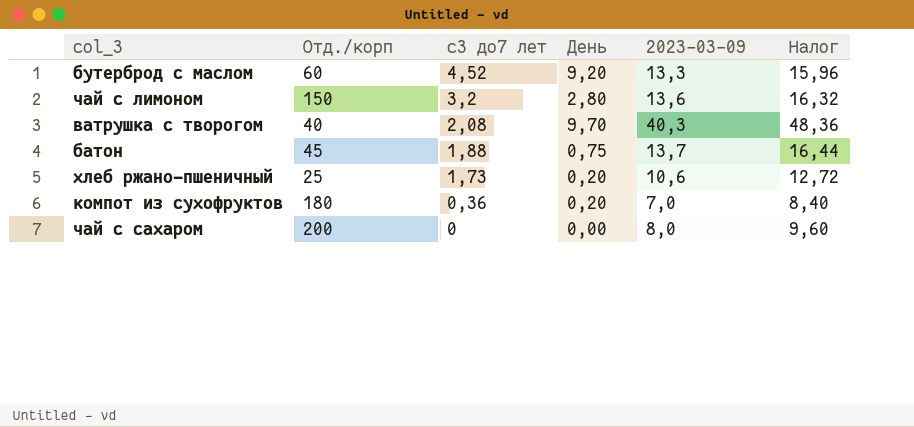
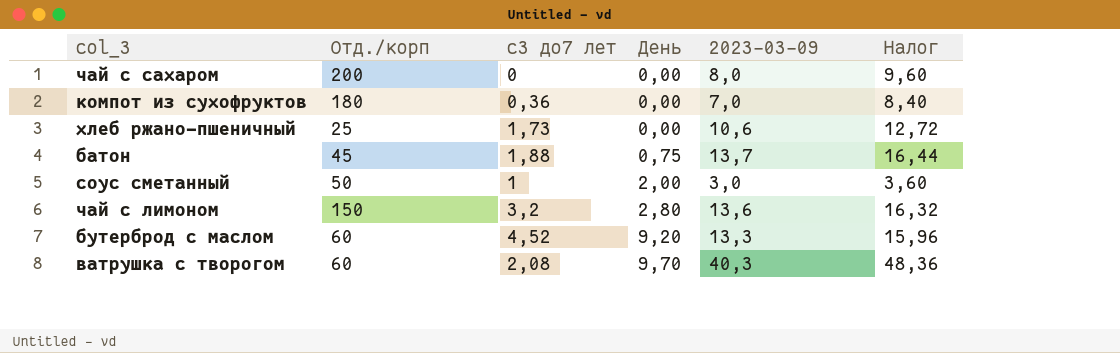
row order: с3 до7 лет descending -> День ascending
компот из сухофруктов | День: 0,20 -> 0,00
хлеб ржано-пшеничный | День: 0,20 -> 0,00
row соус сметанный: none -> 50 | 1 | 2,00 | 3,0 | 3,60
ватрушка с творогом | Отд./корп: 40 -> 60

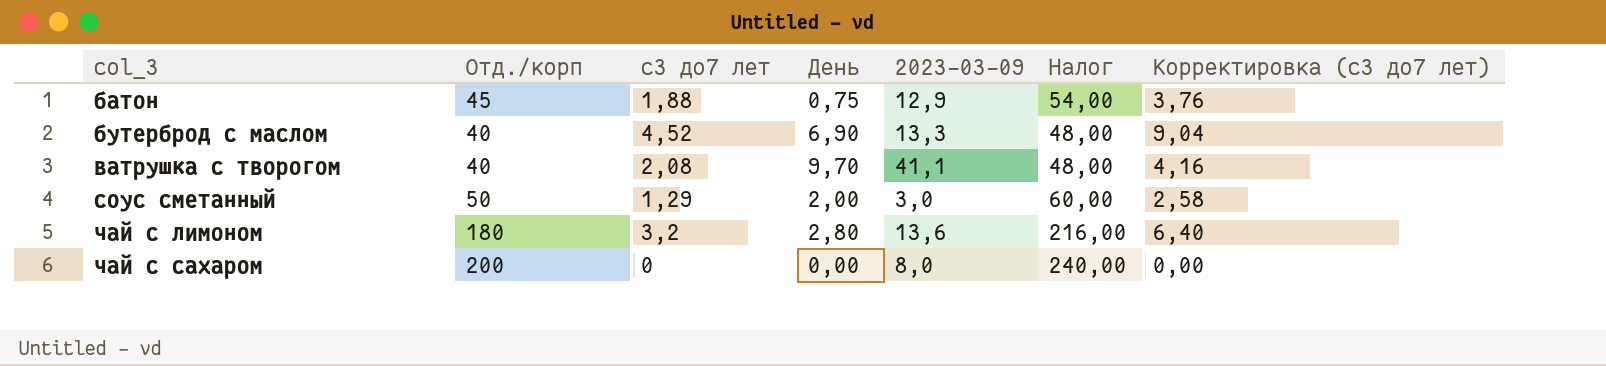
row order: День ascending -> col_3 ascending
column Налог | formula: [2023-03-09] * 1,2 -> [Отд./корп] * 1,2
column Корректировка (с3 до7 лет) | formula: none -> [с3 до7 лет] * 2
row компот из сухофруктов: 180 | 0,36 | 0,00 | 7,0 | 8,40 -> none
row хлеб ржано-пшеничный: 25 | 1,73 | 0,00 | 10,6 | 12,72 -> none
батон | 2023-03-09: 13,7 -> 12,9
бутерброд с маслом | Отд./корп: 60 -> 40
бутерброд с маслом | День: 9,20 -> 6,90
ватрушка с творогом | Отд./корп: 60 -> 40
ватрушка с творогом | 2023-03-09: 40,3 -> 41,1
соус сметанный | с3 до7 лет: 1 -> 1,29
чай с лимоном | Отд./корп: 150 -> 180

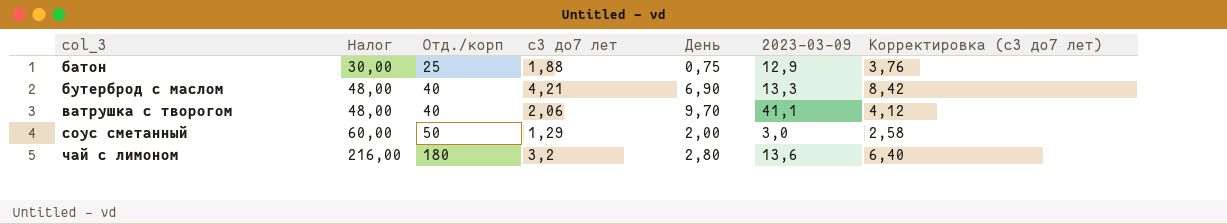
column Налог | position: 6 -> 2
row чай с сахаром: 200 | 0 | 0,00 | 8,0 | 240,00 | 0,00 -> none
батон | Налог: 54,00 -> 30,00
батон | Отд./корп: 45 -> 25
бутерброд с маслом | с3 до7 лет: 4,52 -> 4,21
бутерброд с маслом | Корректировка (с3 до7 лет): 9,04 -> 8,42
ватрушка с творогом | с3 до7 лет: 2,08 -> 2,06
ватрушка с творогом | Корректировка (с3 до7 лет): 4,16 -> 4,12

